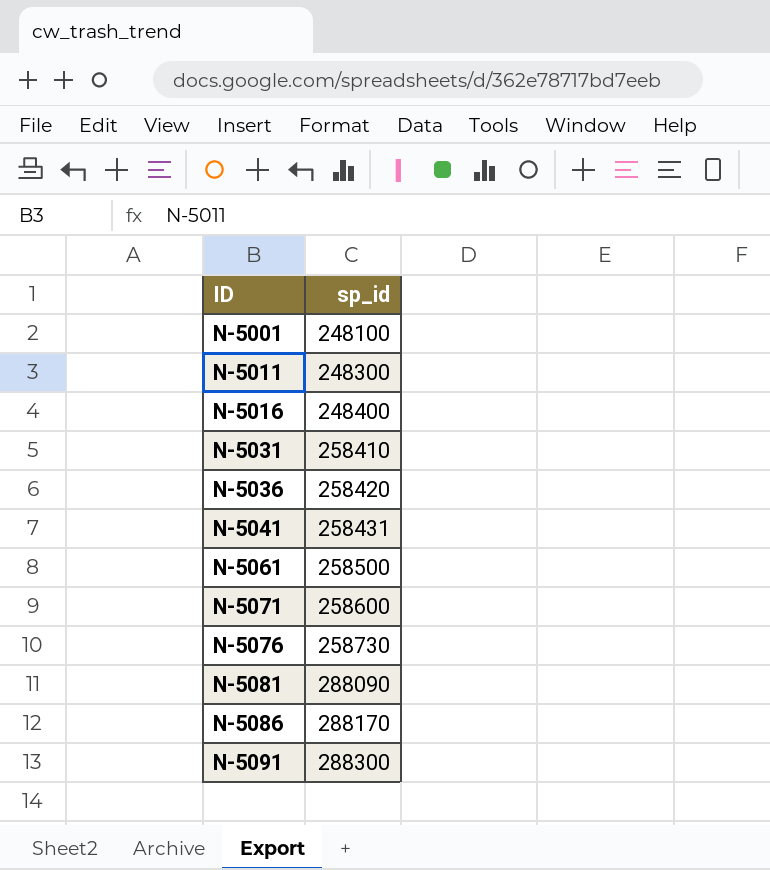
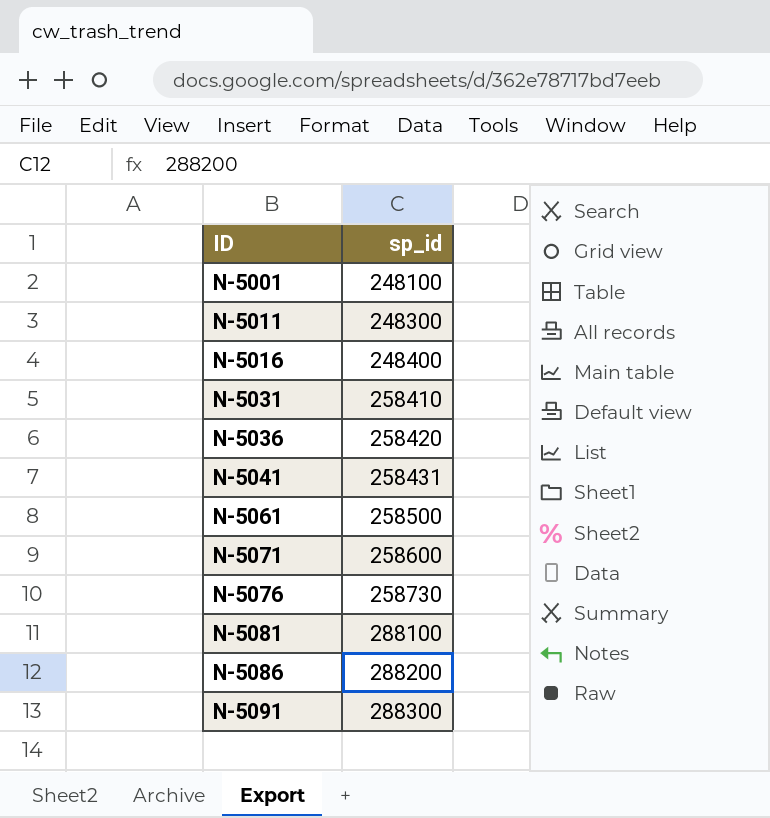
N-5081 | sp_id: 288090 -> 288100
N-5086 | sp_id: 288170 -> 288200

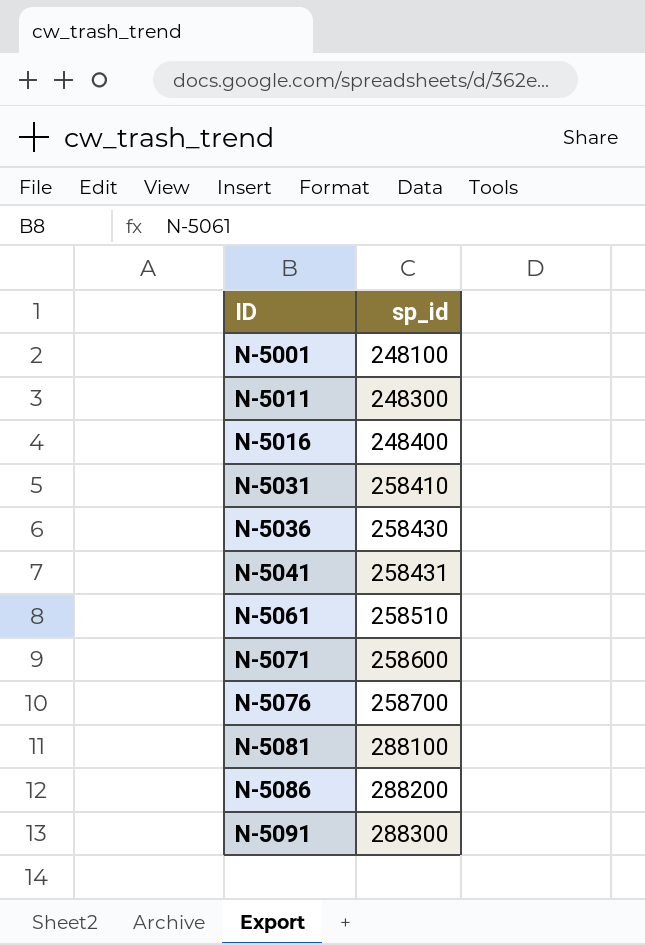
N-5036 | sp_id: 258420 -> 258430
N-5061 | sp_id: 258500 -> 258510
N-5076 | sp_id: 258730 -> 258700

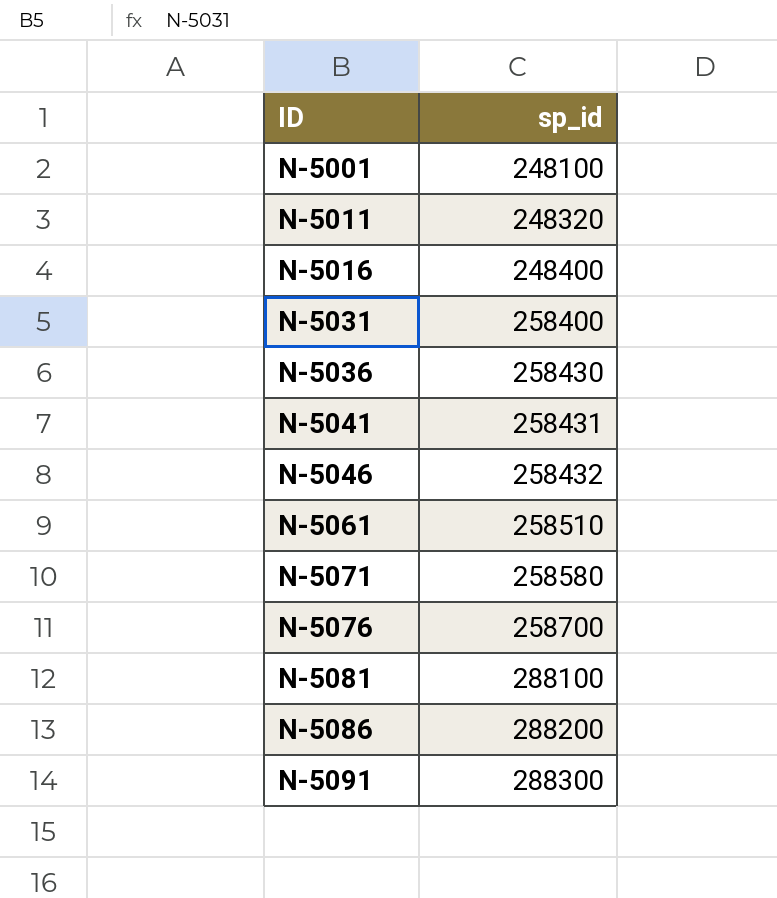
N-5011 | sp_id: 248300 -> 248320
N-5031 | sp_id: 258410 -> 258400
row N-5046: none -> 258432
N-5071 | sp_id: 258600 -> 258580

